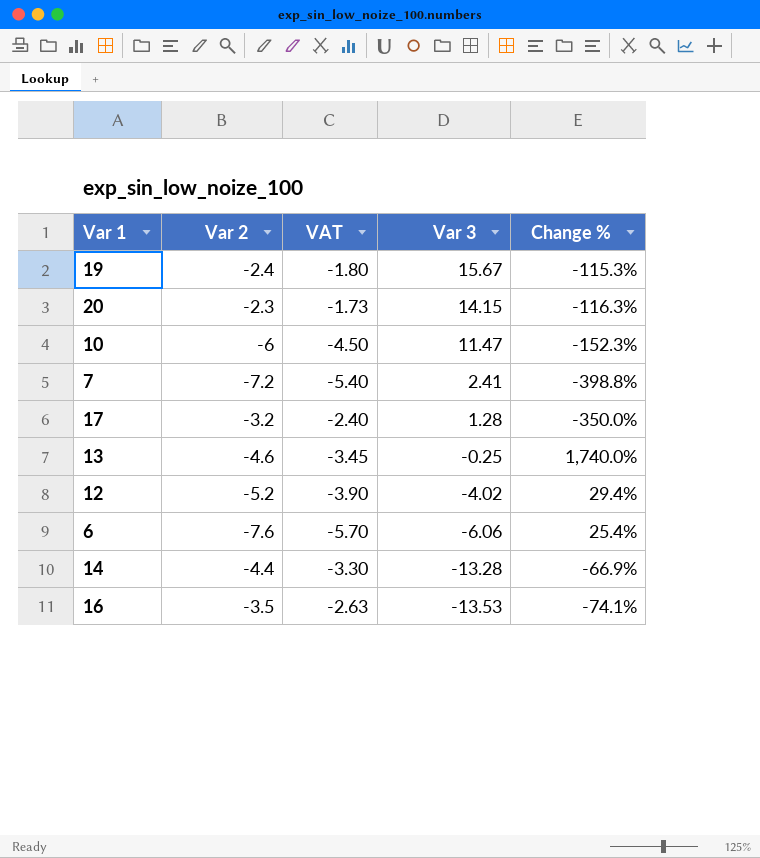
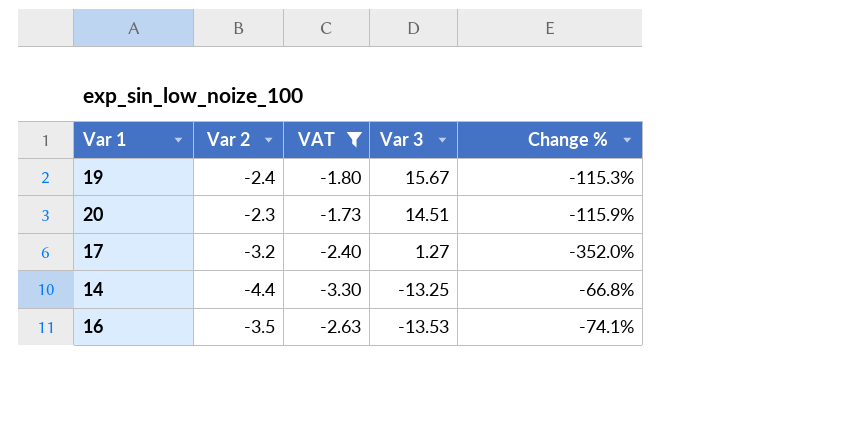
filter: none -> VAT >= -3.30
20 | Var 3: 14.15 -> 14.51
20 | Change %: -116.3% -> -115.9%
17 | Var 3: 1.28 -> 1.27
17 | Change %: -350.0% -> -352.0%
14 | Var 3: -13.28 -> -13.25
14 | Change %: -66.9% -> -66.8%

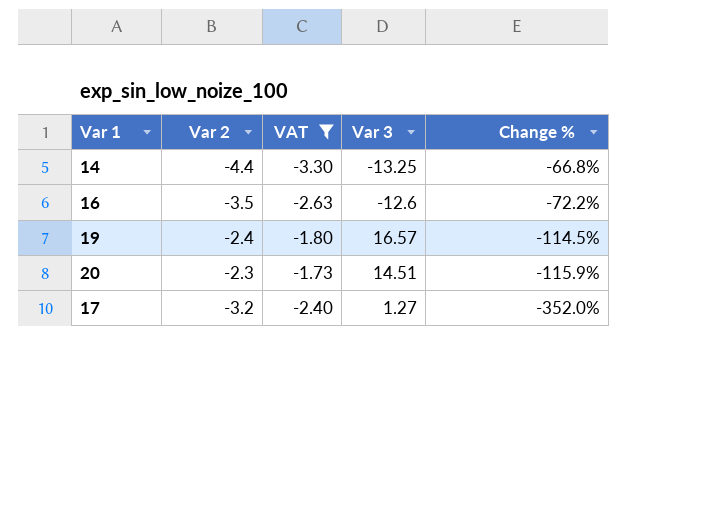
row order: Var 3 descending -> Change % descending
16 | Var 3: -13.53 -> -12.6
16 | Change %: -74.1% -> -72.2%
19 | Var 3: 15.67 -> 16.57
19 | Change %: -115.3% -> -114.5%

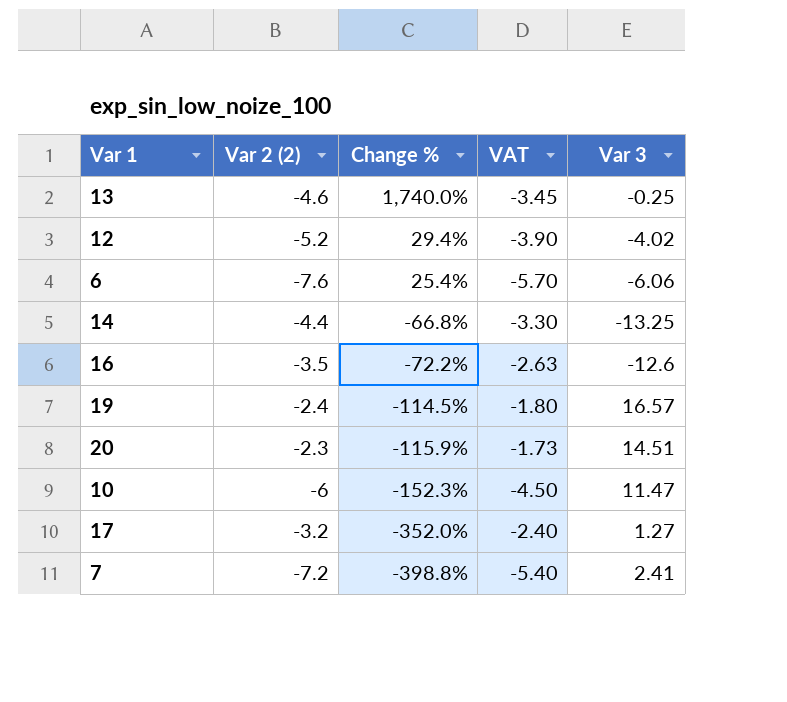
filter: VAT >= -3.30 -> none
column name: Var 2 -> Var 2 (2)
column Change % | position: 5 -> 3

